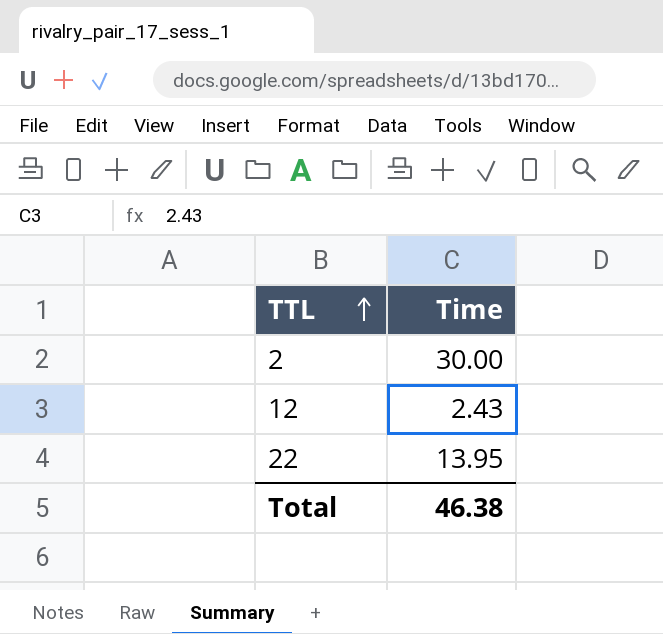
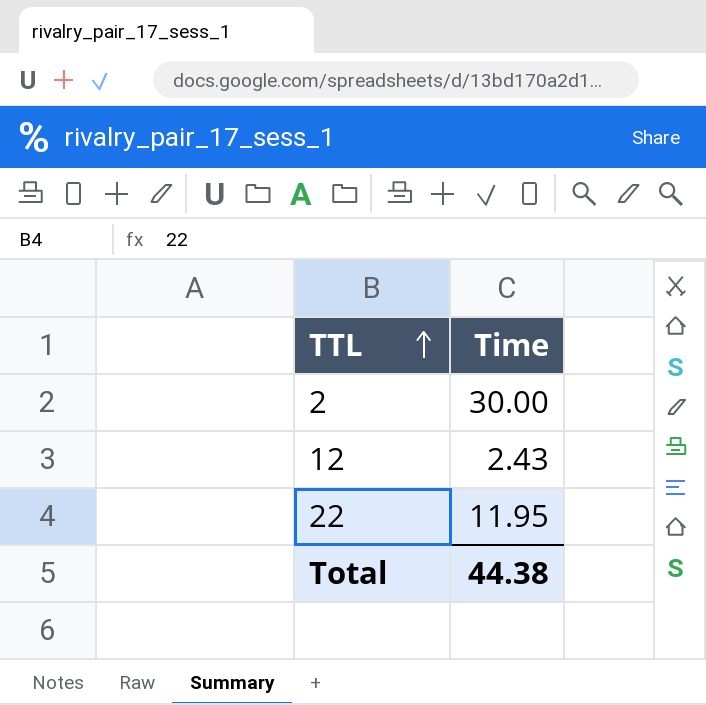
22 | Time: 13.95 -> 11.95
Total | Time: 46.38 -> 44.38

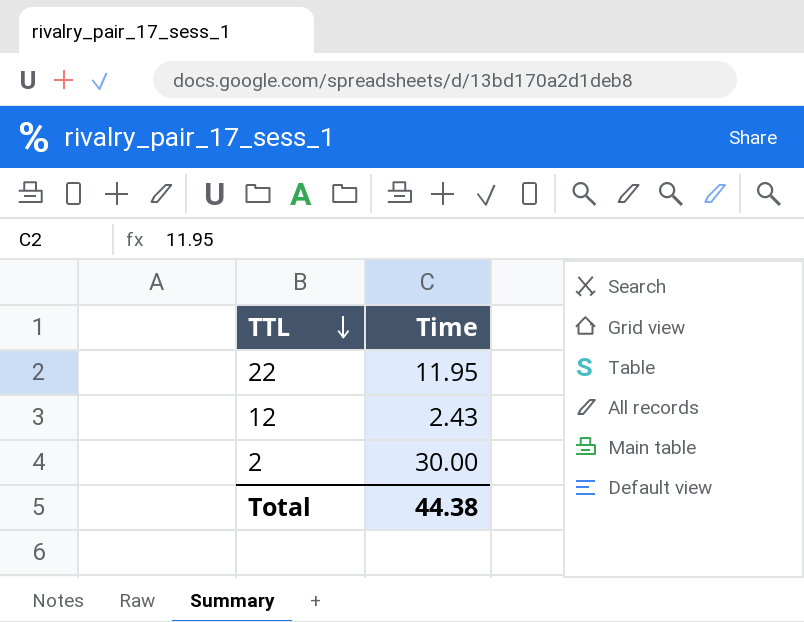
row order: TTL ascending -> TTL descending

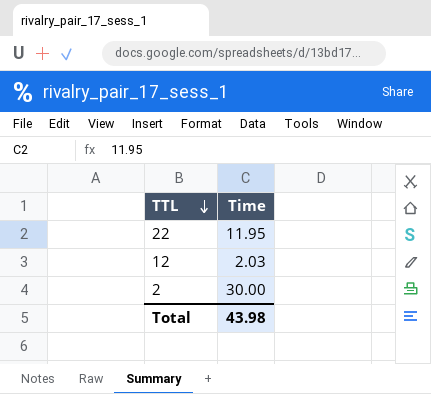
12 | Time: 2.43 -> 2.03
Total | Time: 44.38 -> 43.98

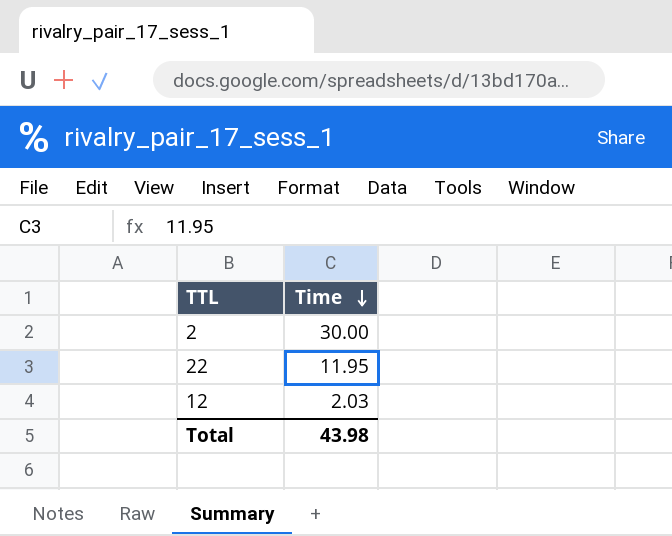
row order: TTL descending -> Time descending

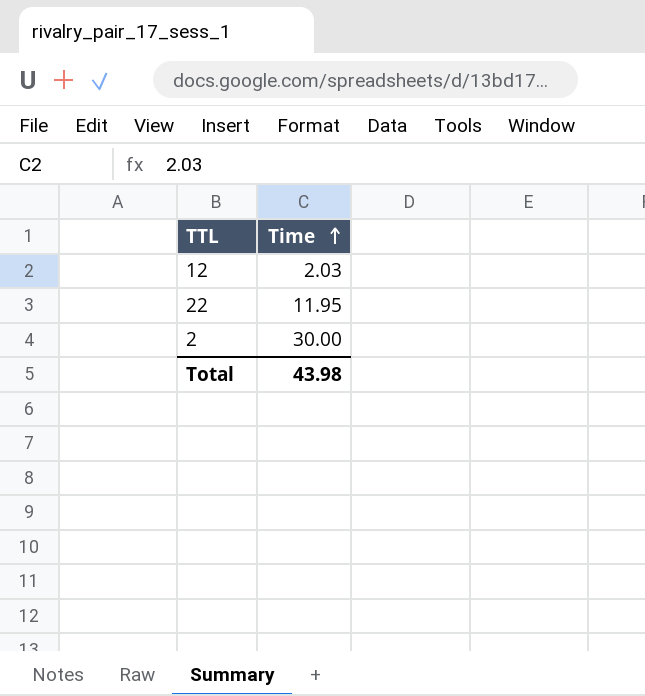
row order: Time descending -> Time ascending

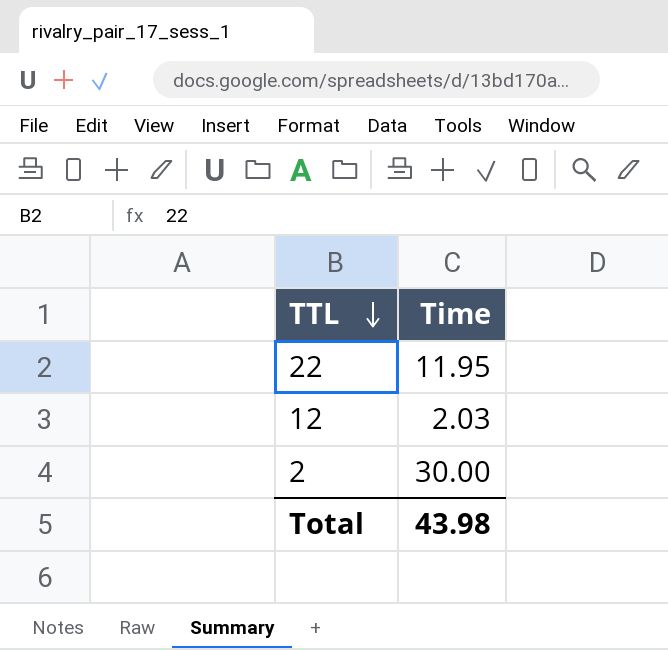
row order: Time ascending -> TTL descending

